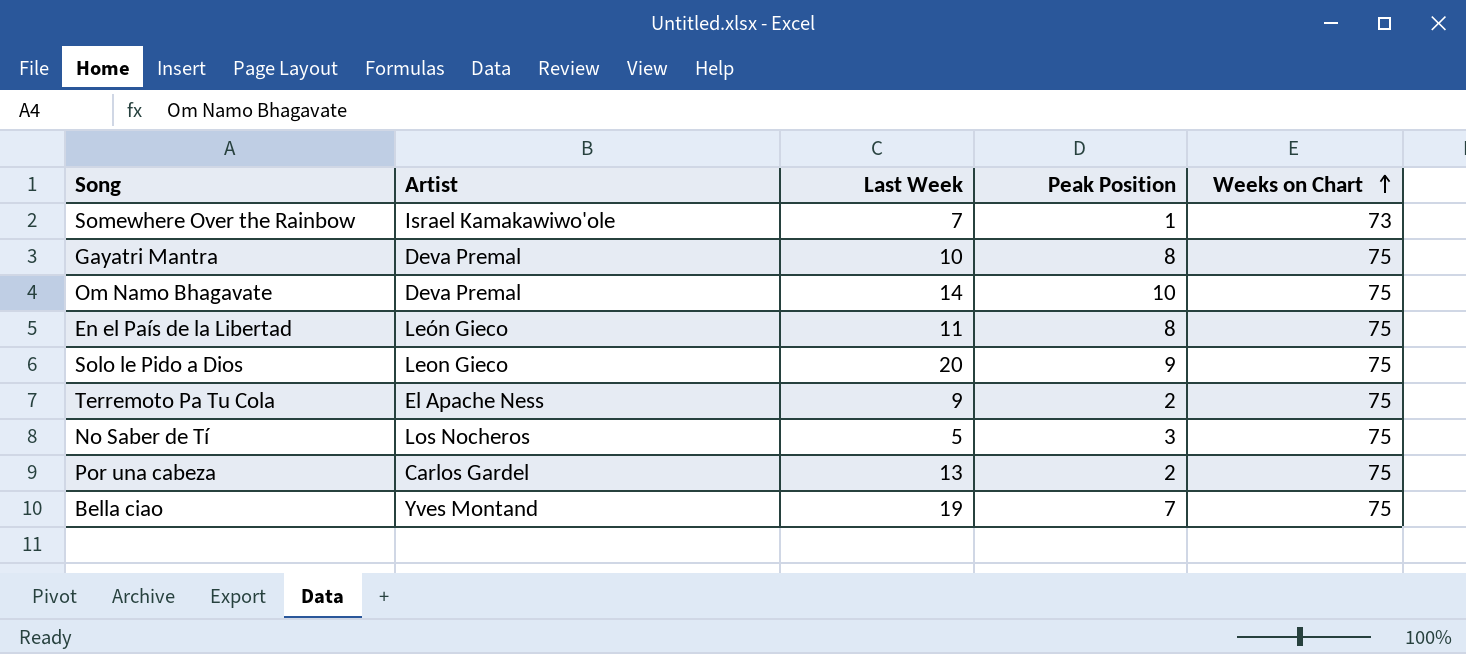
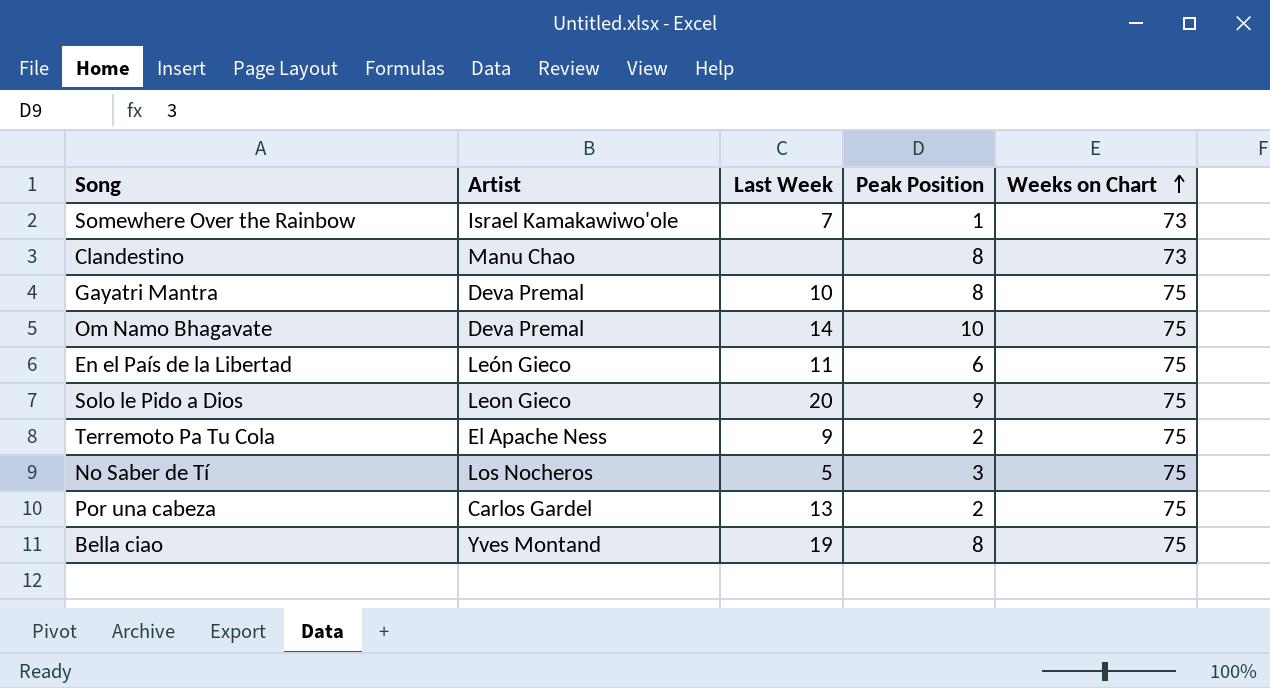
row Clandestino: none -> Manu Chao | none | 8 | 73
En el País de la Libertad | Peak Position: 8 -> 6
Bella ciao | Peak Position: 7 -> 8

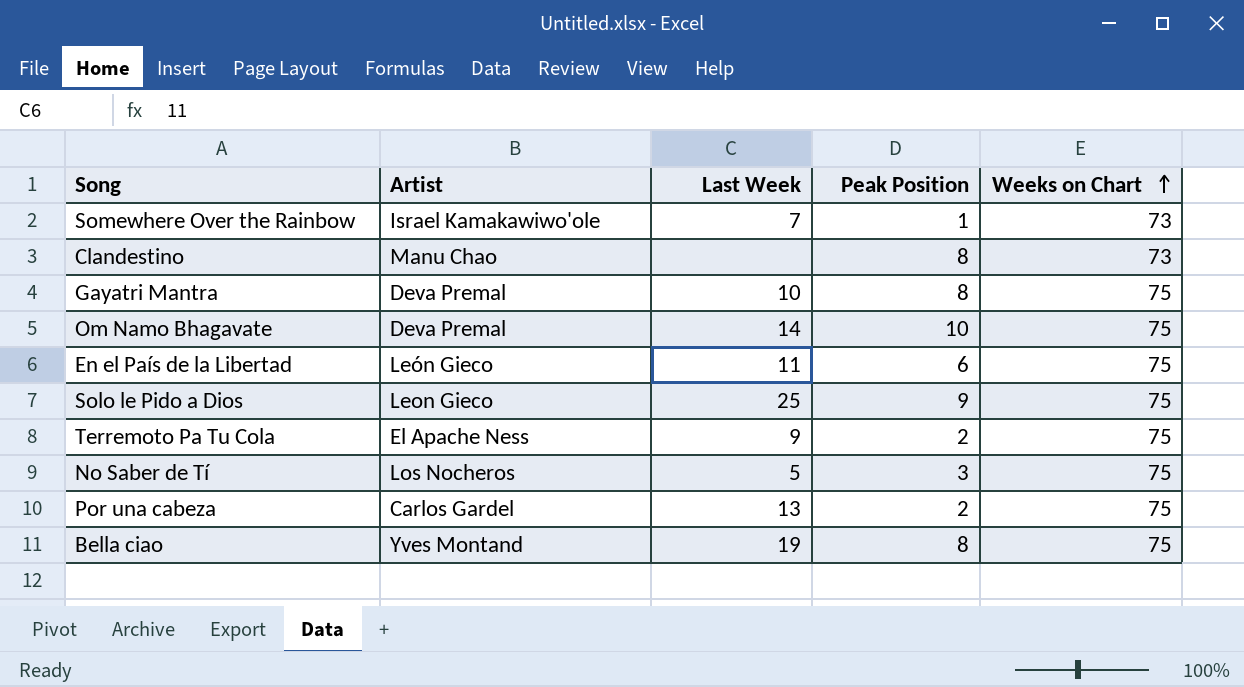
Solo le Pido a Dios | Last Week: 20 -> 25

